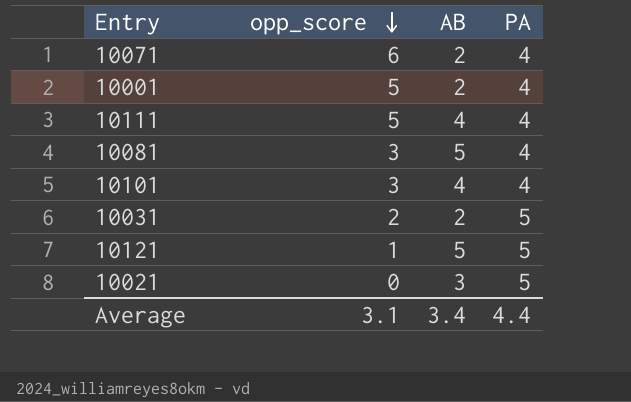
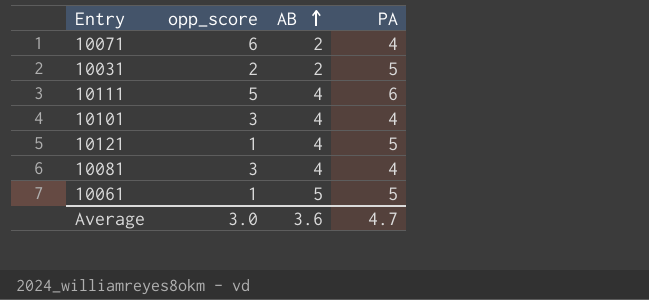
row order: opp_score descending -> AB ascending
row 10001: 5 | 2 | 4 -> none
row 10021: 0 | 3 | 5 -> none
10111 | PA: 4 -> 6
10121 | AB: 5 -> 4
10081 | AB: 5 -> 4
row 10061: none -> 1 | 5 | 5
Average | opp_score: 3.1 -> 3.0
Average | AB: 3.4 -> 3.6
Average | PA: 4.4 -> 4.7

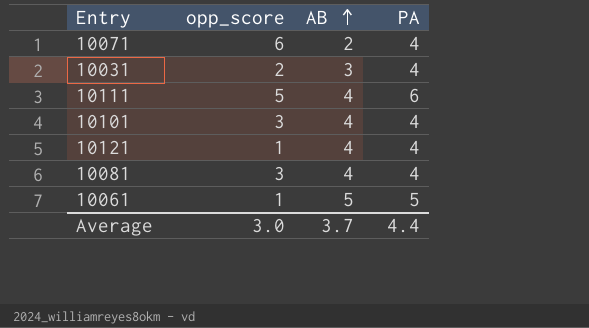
10031 | AB: 2 -> 3
10031 | PA: 5 -> 4
10121 | PA: 5 -> 4
Average | AB: 3.6 -> 3.7
Average | PA: 4.7 -> 4.4

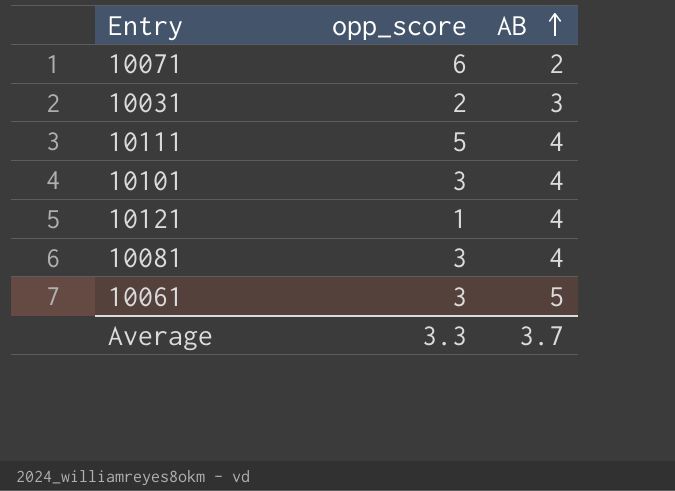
column PA | position: 4 -> none
10061 | opp_score: 1 -> 3
Average | opp_score: 3.0 -> 3.3

